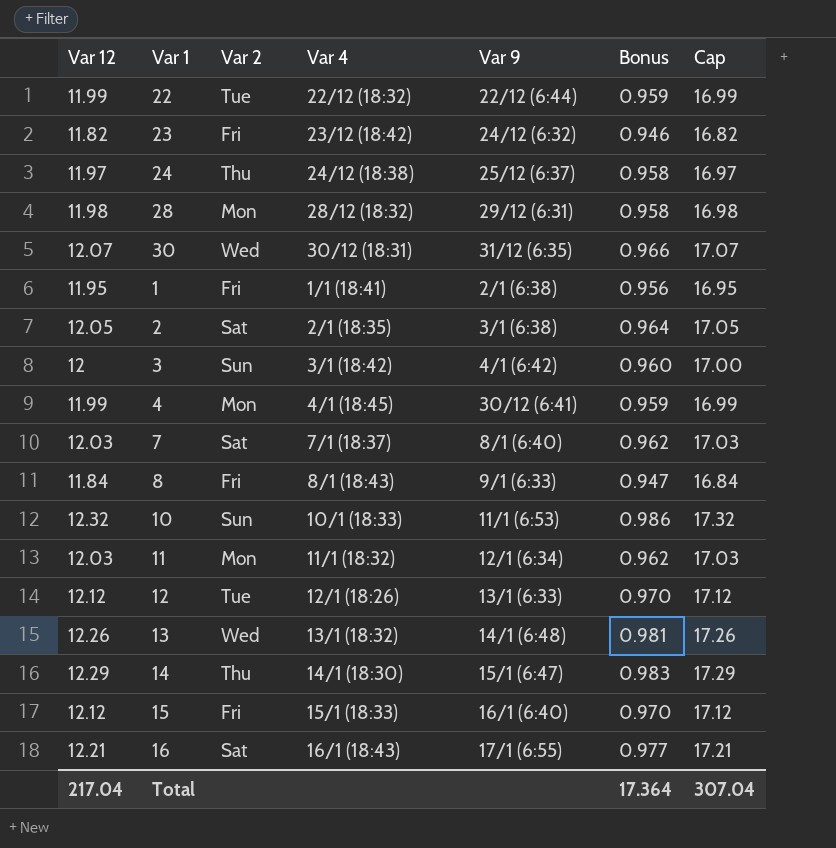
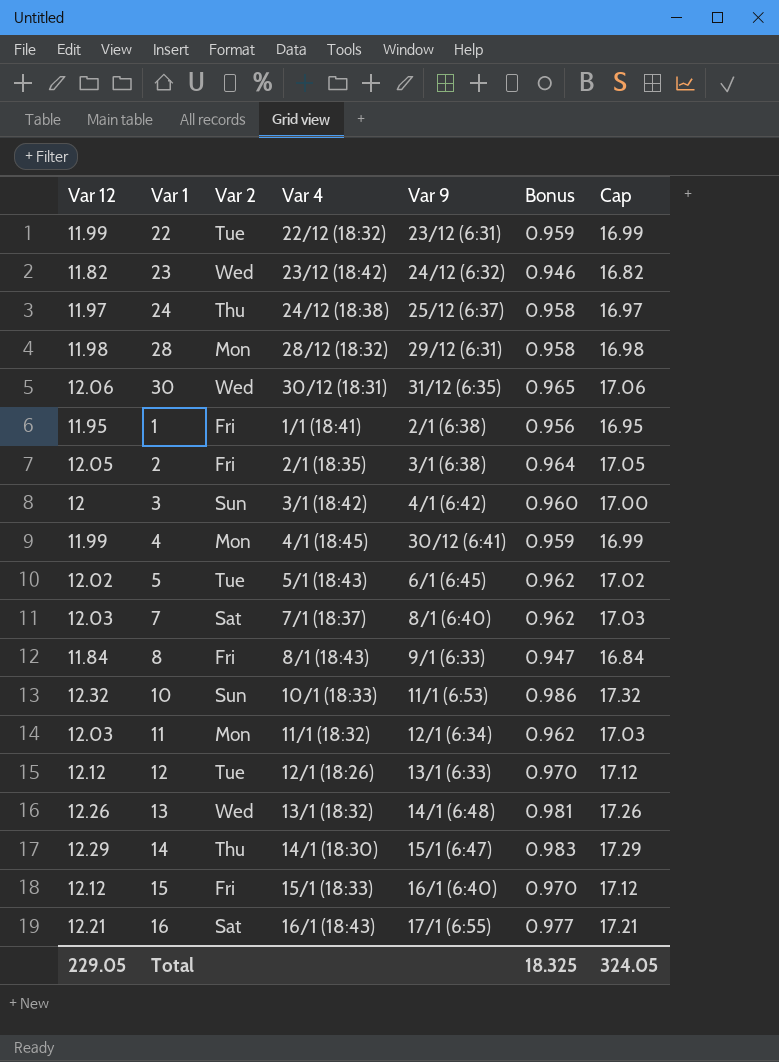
22 | Var 9: 22/12 (6:44) -> 23/12 (6:31)
23 | Var 2: Fri -> Wed
30 | Var 12: 12.07 -> 12.06
30 | Bonus: 0.966 -> 0.965
30 | Cap: 17.07 -> 17.06
2 | Var 2: Sat -> Fri
row 5: none -> 12.02 | Tue | 5/1 (18:43) | 6/1 (6:45) | 0.962 | 17.02
Total | Var 12: 217.04 -> 229.05
Total | Bonus: 17.364 -> 18.325
Total | Cap: 307.04 -> 324.05

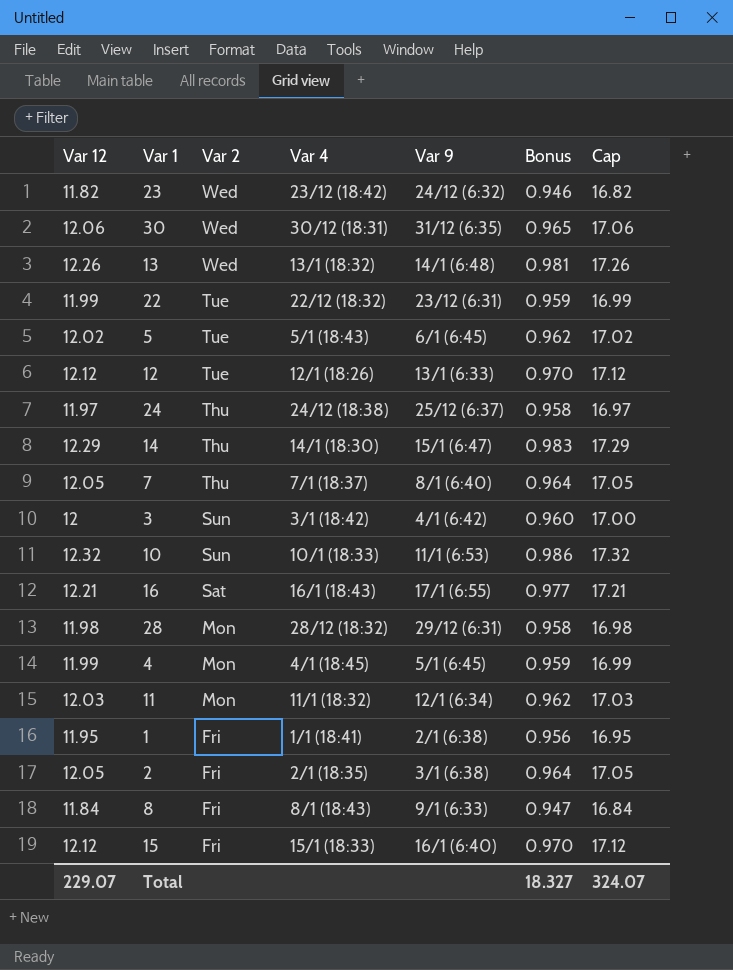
row order: none -> Var 2 descending
7 | Var 12: 12.03 -> 12.05
7 | Var 2: Sat -> Thu
7 | Bonus: 0.962 -> 0.964
7 | Cap: 17.03 -> 17.05
4 | Var 9: 30/12 (6:41) -> 5/1 (6:45)
Total | Var 12: 229.05 -> 229.07
Total | Bonus: 18.325 -> 18.327
Total | Cap: 324.05 -> 324.07

